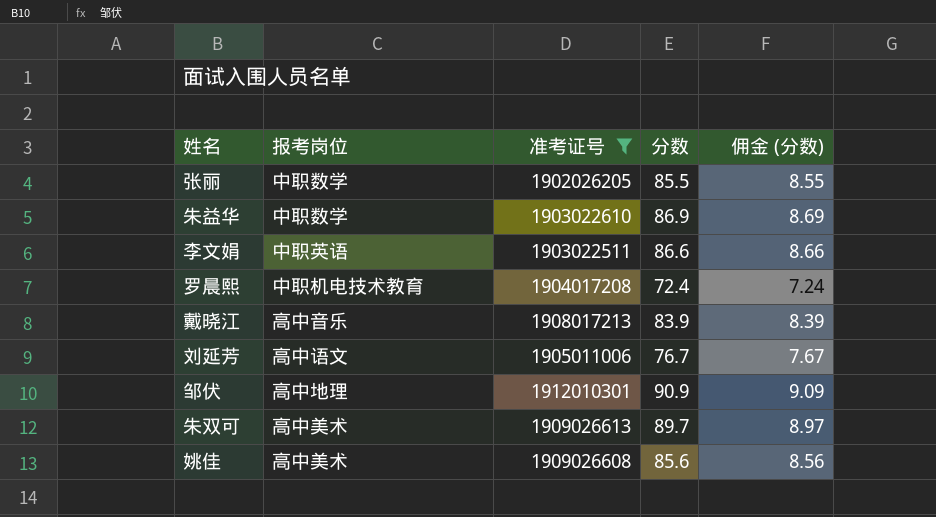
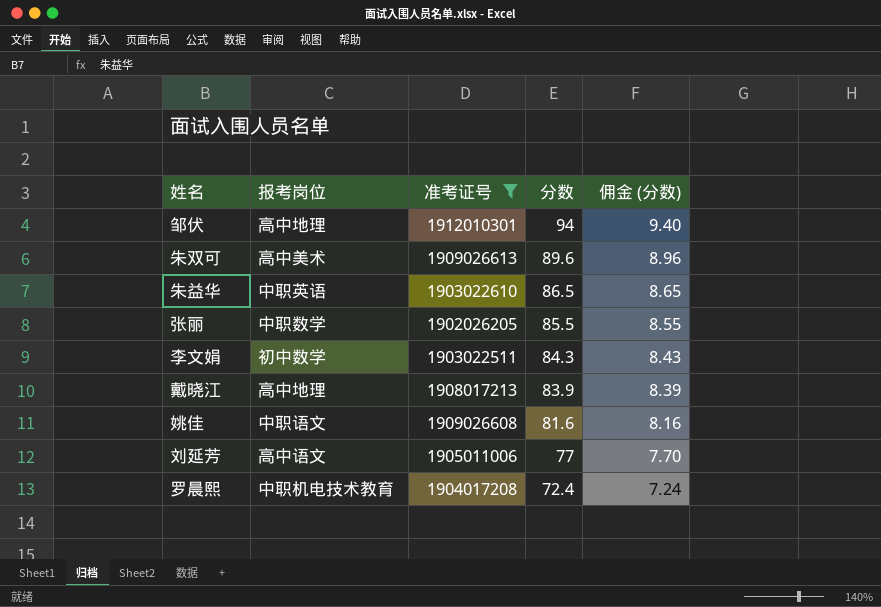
row order: none -> 分数 descending
邹伏 | 分数: 90.9 -> 94
邹伏 | 佣金 (分数): 9.09 -> 9.40
朱双可 | 分数: 89.7 -> 89.6
朱双可 | 佣金 (分数): 8.97 -> 8.96
朱益华 | 报考岗位: 中职数学 -> 中职英语
朱益华 | 分数: 86.9 -> 86.5
朱益华 | 佣金 (分数): 8.69 -> 8.65
李文娟 | 报考岗位: 中职英语 -> 初中数学
李文娟 | 分数: 86.6 -> 84.3
李文娟 | 佣金 (分数): 8.66 -> 8.43
戴晓江 | 报考岗位: 高中音乐 -> 高中地理
姚佳 | 报考岗位: 高中美术 -> 中职语文
姚佳 | 分数: 85.6 -> 81.6
姚佳 | 佣金 (分数): 8.56 -> 8.16
刘延芳 | 分数: 76.7 -> 77
刘延芳 | 佣金 (分数): 7.67 -> 7.70

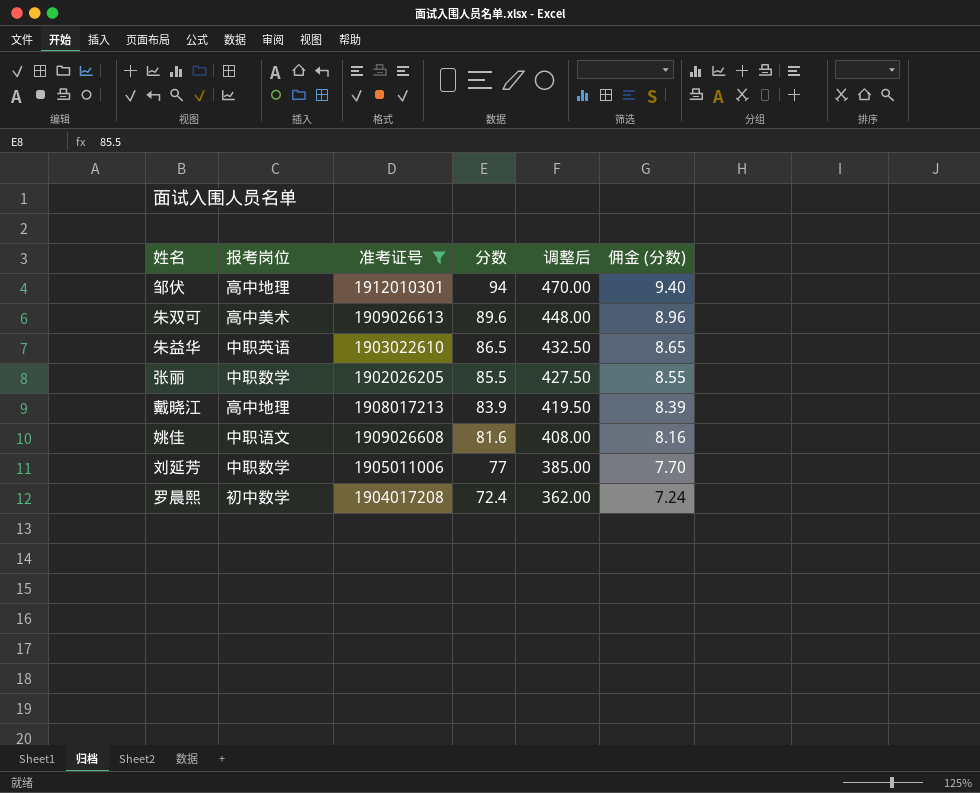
column 调整后 | formula: none -> [分数] * 5
row 李文娟: 初中数学 | 1903022511 | 84.3 | 8.43 -> none
刘延芳 | 报考岗位: 高中语文 -> 中职数学
罗晨熙 | 报考岗位: 中职机电技术教育 -> 初中数学

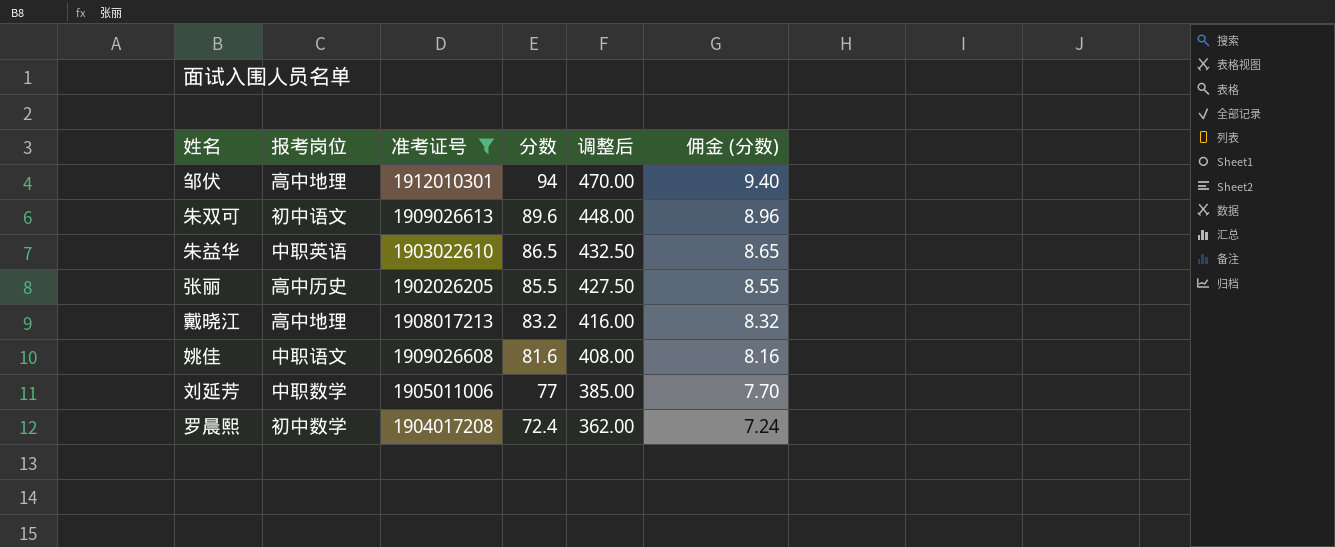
朱双可 | 报考岗位: 高中美术 -> 初中语文
张丽 | 报考岗位: 中职数学 -> 高中历史
戴晓江 | 分数: 83.9 -> 83.2
戴晓江 | 调整后: 419.50 -> 416.00
戴晓江 | 佣金 (分数): 8.39 -> 8.32

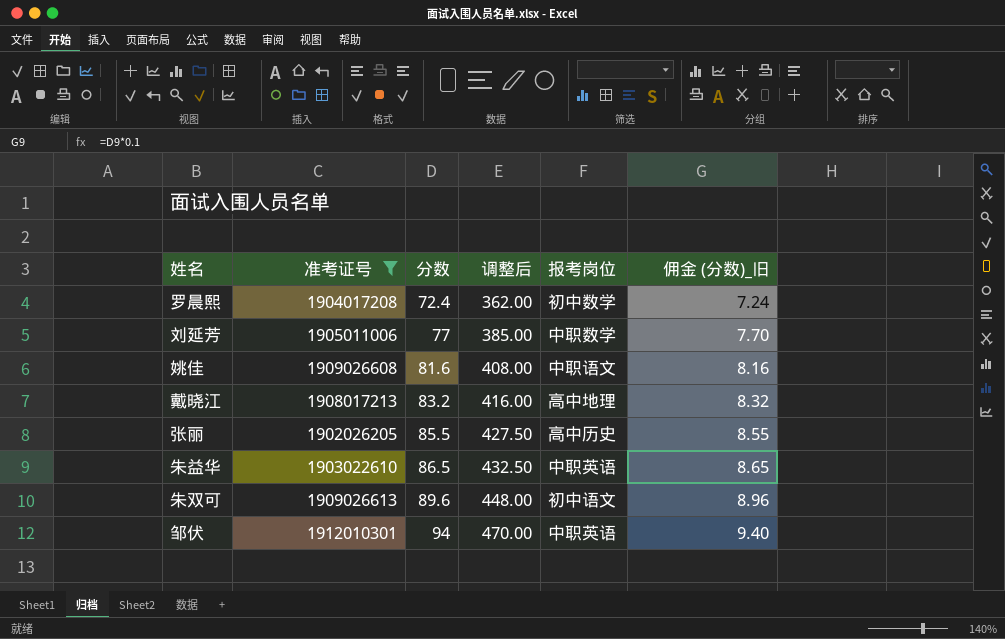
row order: 分数 descending -> 分数 ascending
column 报考岗位 | position: 2 -> 5
column name: 佣金 (分数) -> 佣金 (分数)_旧
邹伏 | 报考岗位: 高中地理 -> 中职英语

